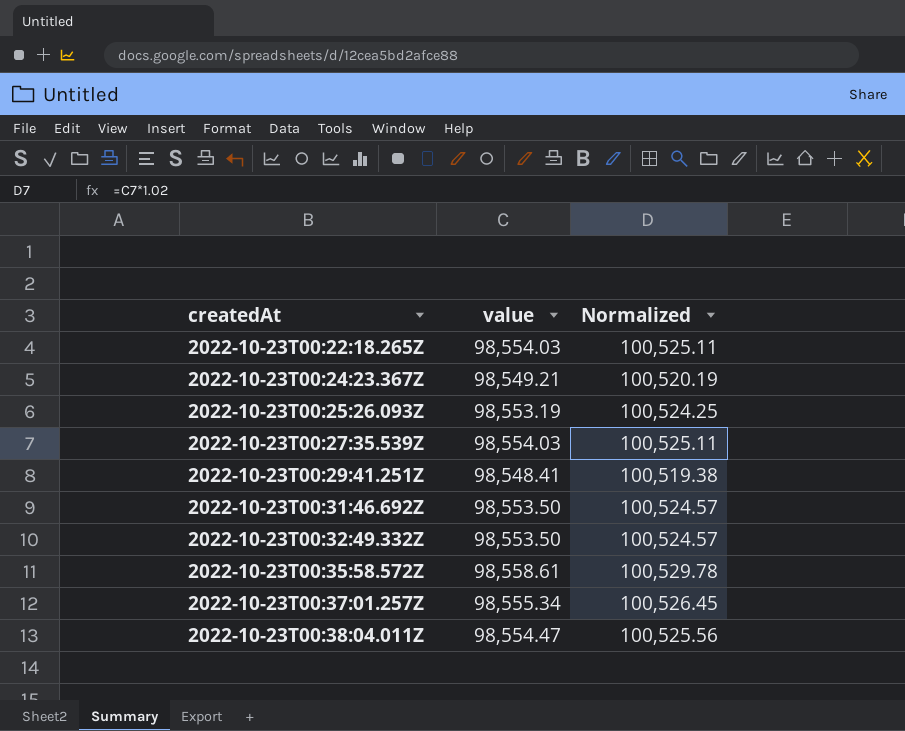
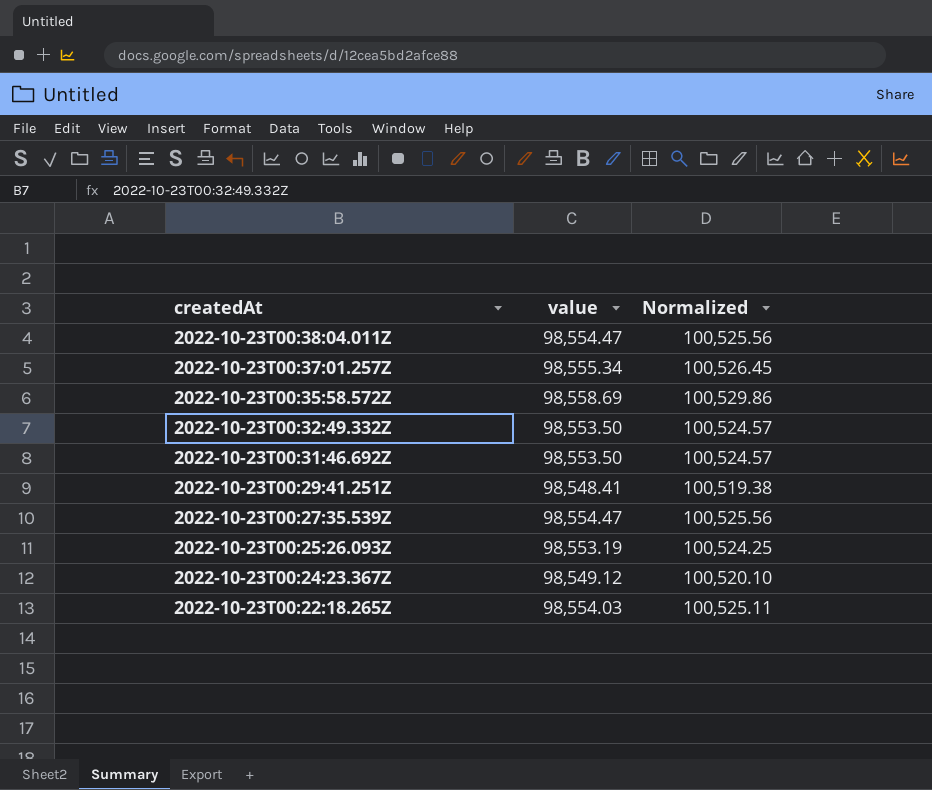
row order: createdAt ascending -> createdAt descending
2022-10-23T00:35:58.572Z | value: 98,558.61 -> 98,558.69
2022-10-23T00:35:58.572Z | Normalized: 100,529.78 -> 100,529.86
2022-10-23T00:27:35.539Z | value: 98,554.03 -> 98,554.47
2022-10-23T00:27:35.539Z | Normalized: 100,525.11 -> 100,525.56
2022-10-23T00:24:23.367Z | value: 98,549.21 -> 98,549.12
2022-10-23T00:24:23.367Z | Normalized: 100,520.19 -> 100,520.10

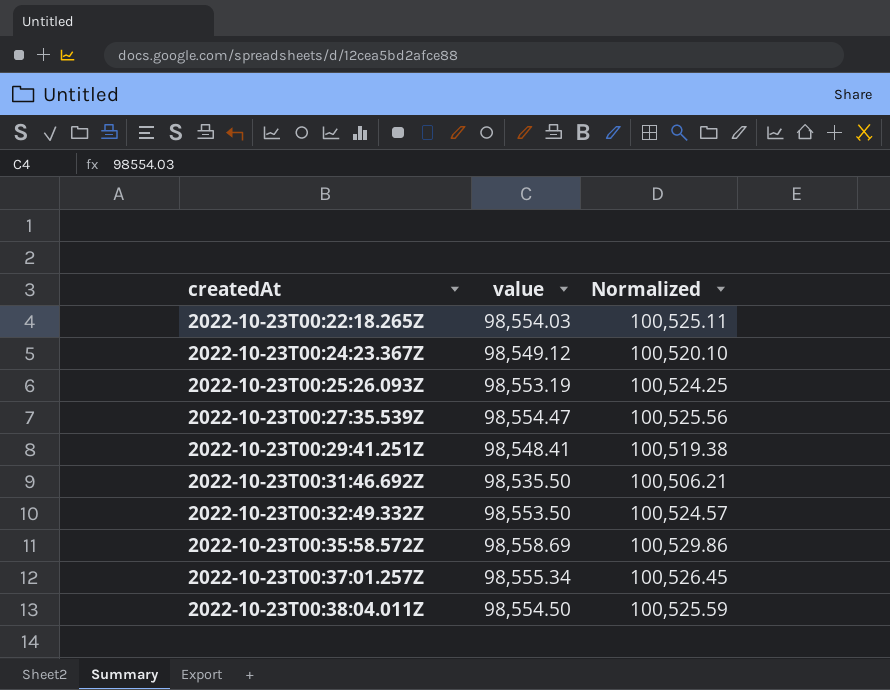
row order: createdAt descending -> createdAt ascending
2022-10-23T00:31:46.692Z | value: 98,553.50 -> 98,535.50
2022-10-23T00:31:46.692Z | Normalized: 100,524.57 -> 100,506.21
2022-10-23T00:38:04.011Z | value: 98,554.47 -> 98,554.50
2022-10-23T00:38:04.011Z | Normalized: 100,525.56 -> 100,525.59

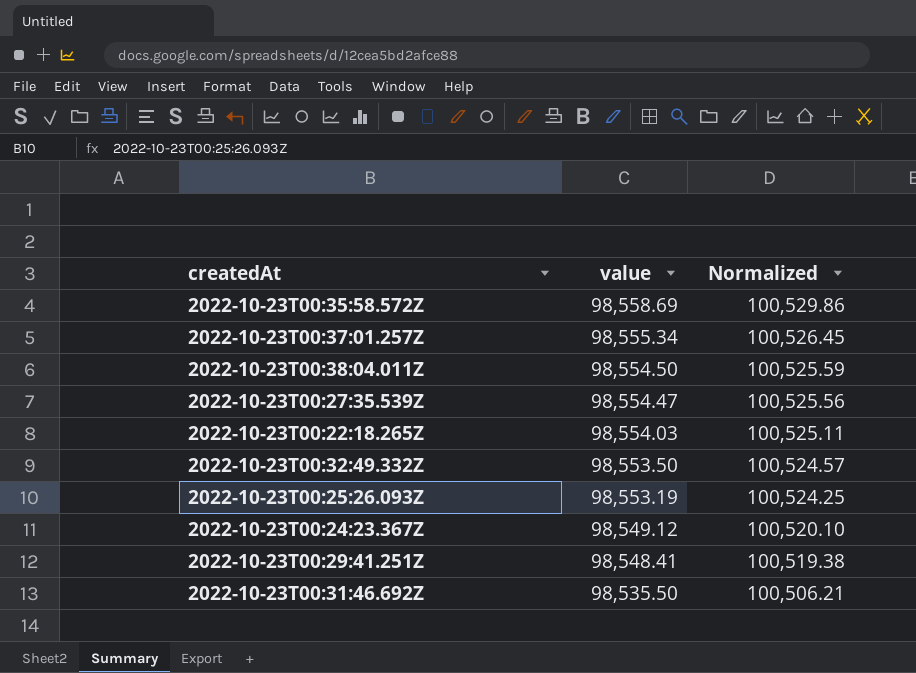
row order: createdAt ascending -> value descending

